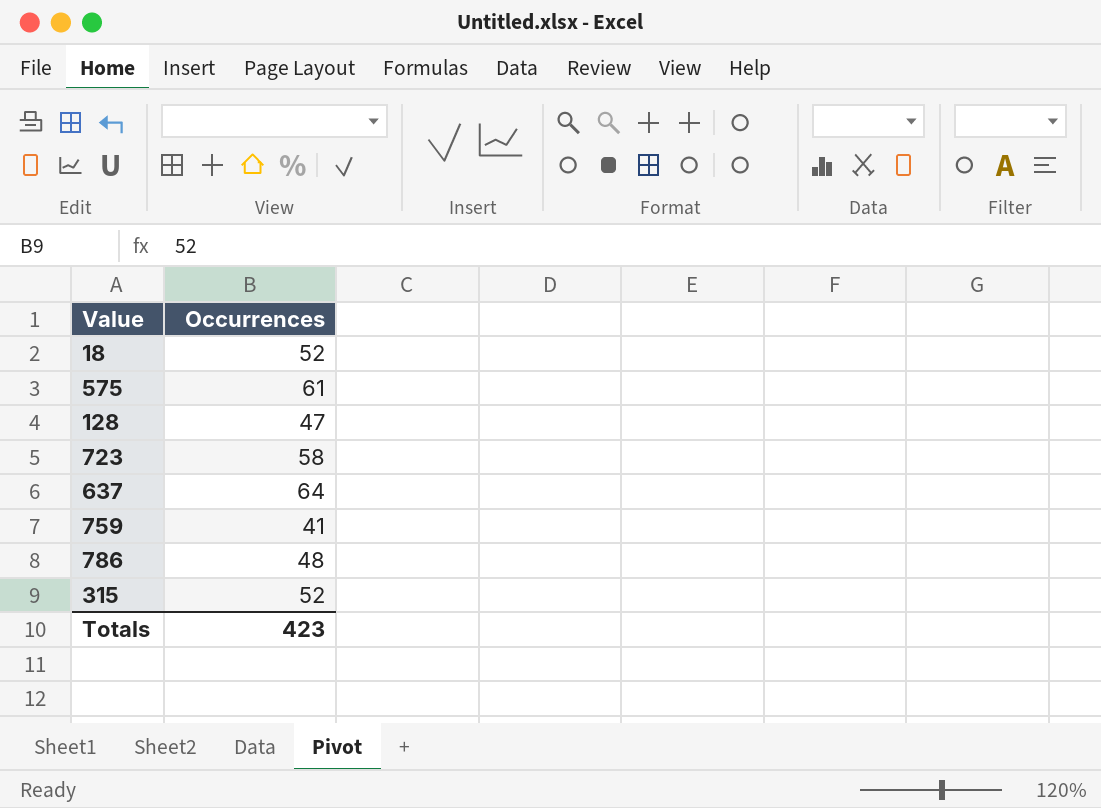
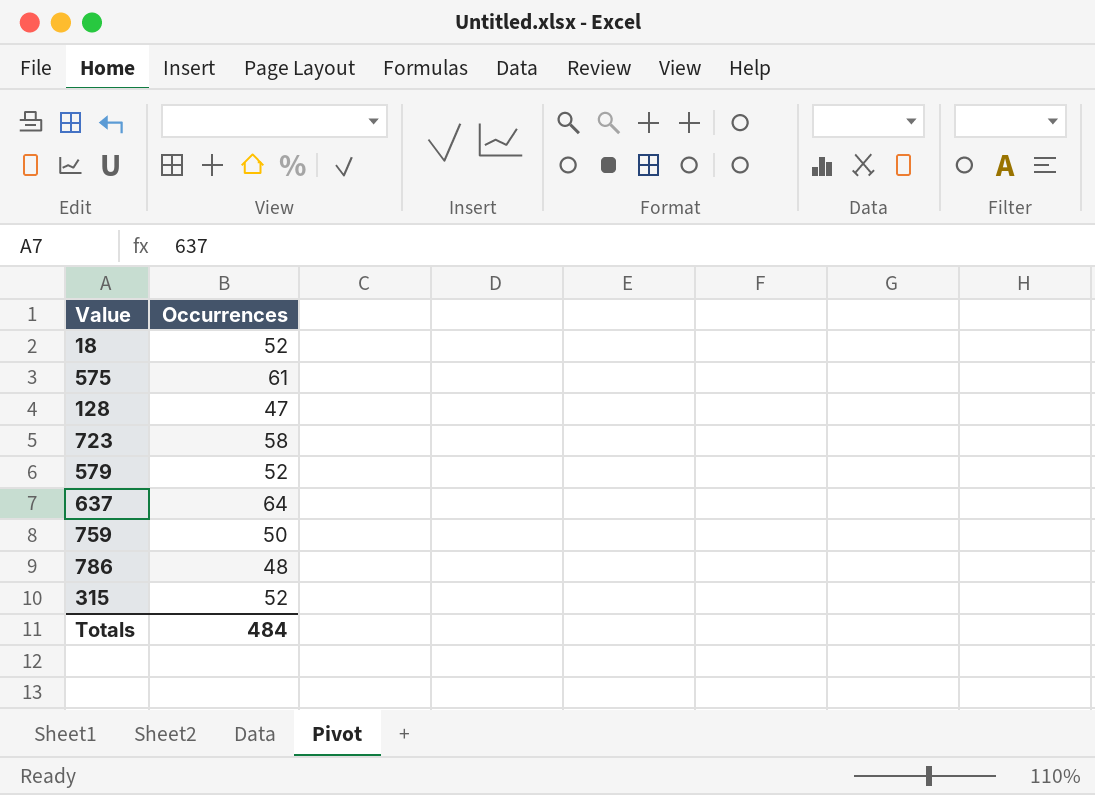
row 579: none -> 52
759 | Occurrences: 41 -> 50
Totals | Occurrences: 423 -> 484

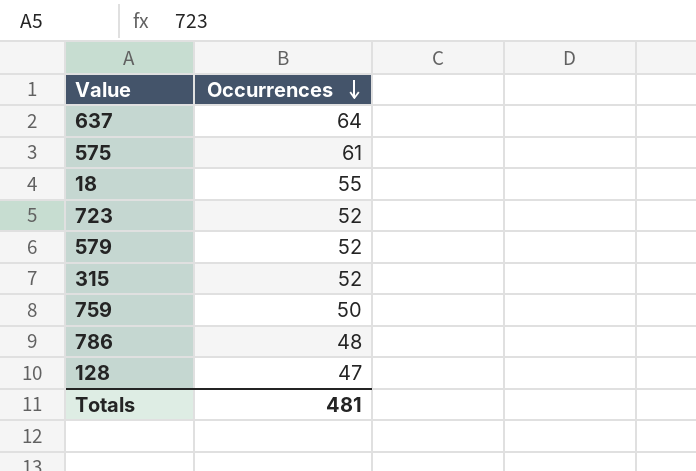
row order: none -> Occurrences descending
18 | Occurrences: 52 -> 55
723 | Occurrences: 58 -> 52
Totals | Occurrences: 484 -> 481

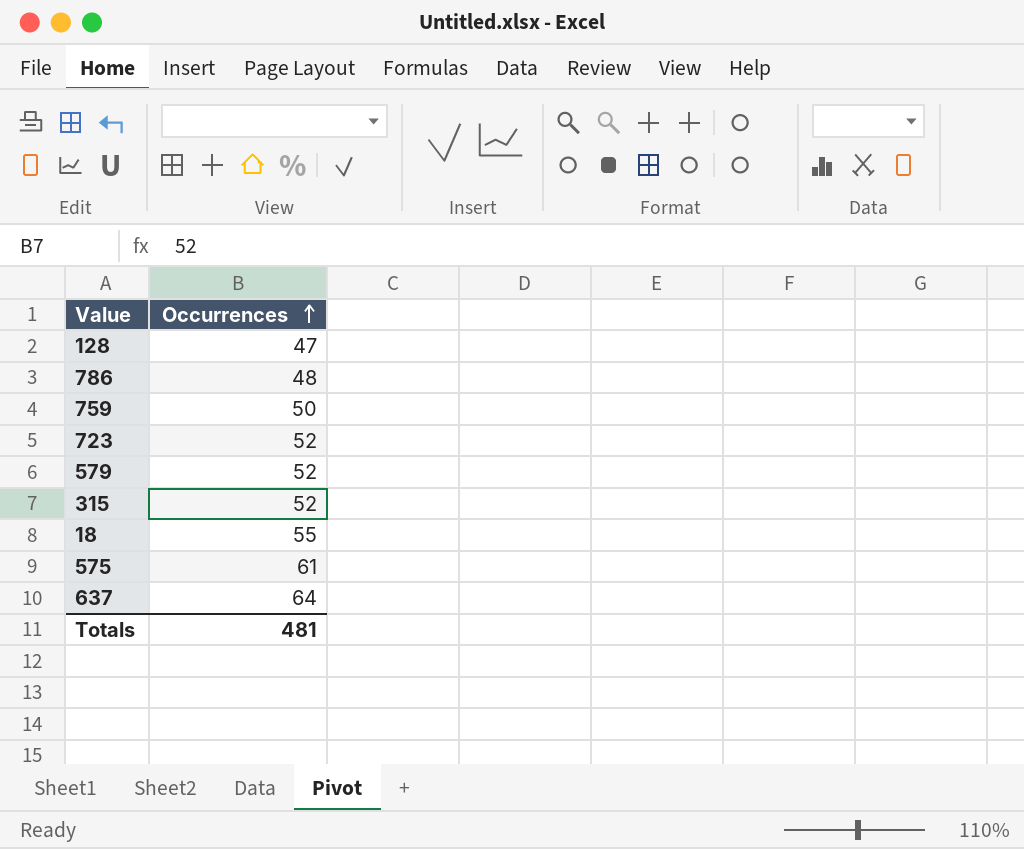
row order: Occurrences descending -> Occurrences ascending

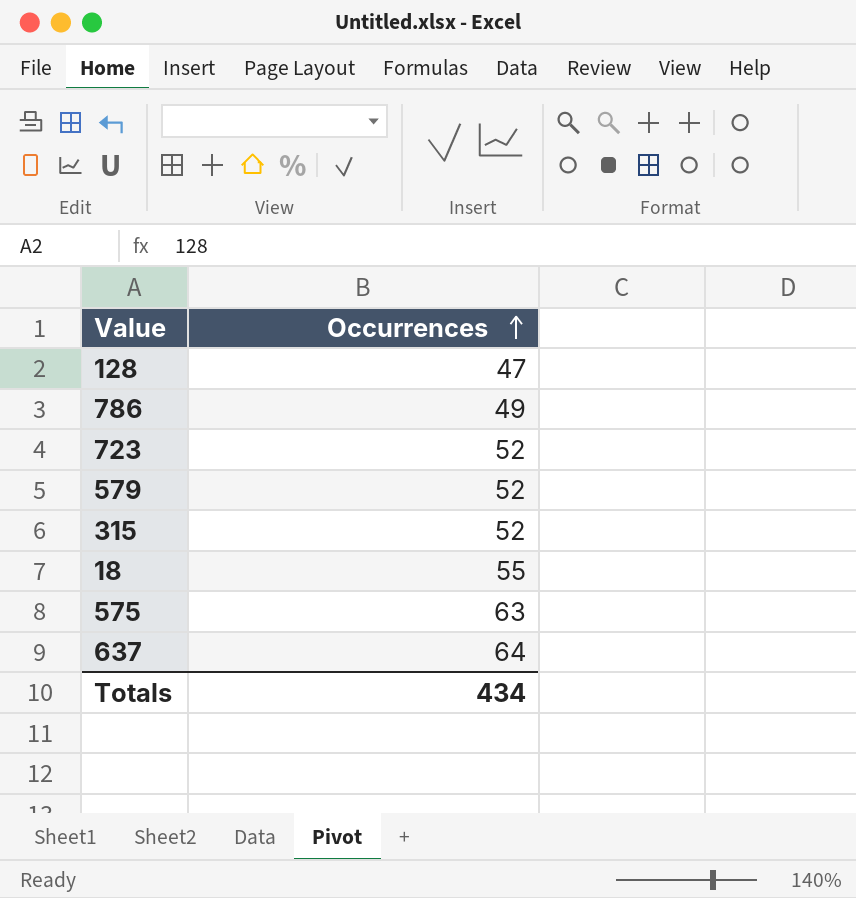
row 759: 50 -> none
786 | Occurrences: 48 -> 49
575 | Occurrences: 61 -> 63
Totals | Occurrences: 481 -> 434

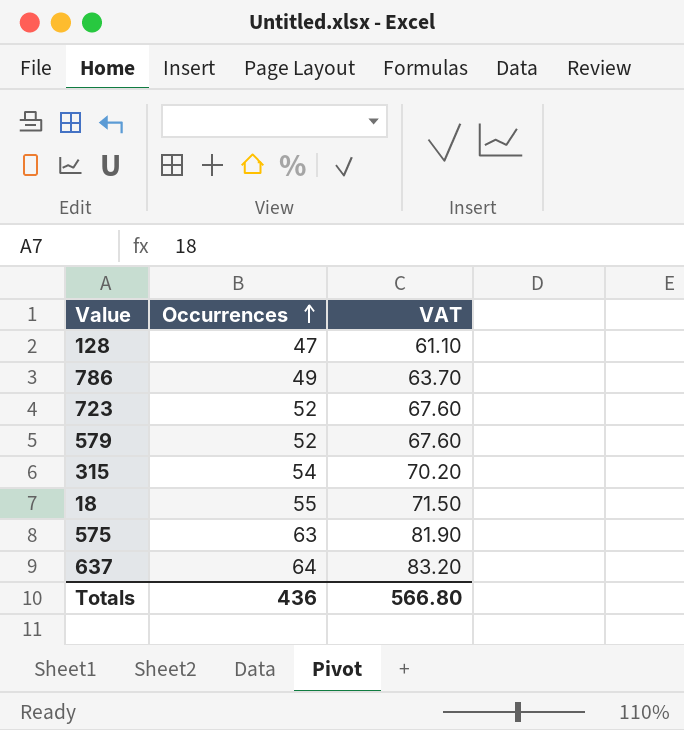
column VAT | formula: none -> [Occurrences] * 1.3
315 | Occurrences: 52 -> 54
Totals | Occurrences: 434 -> 436

